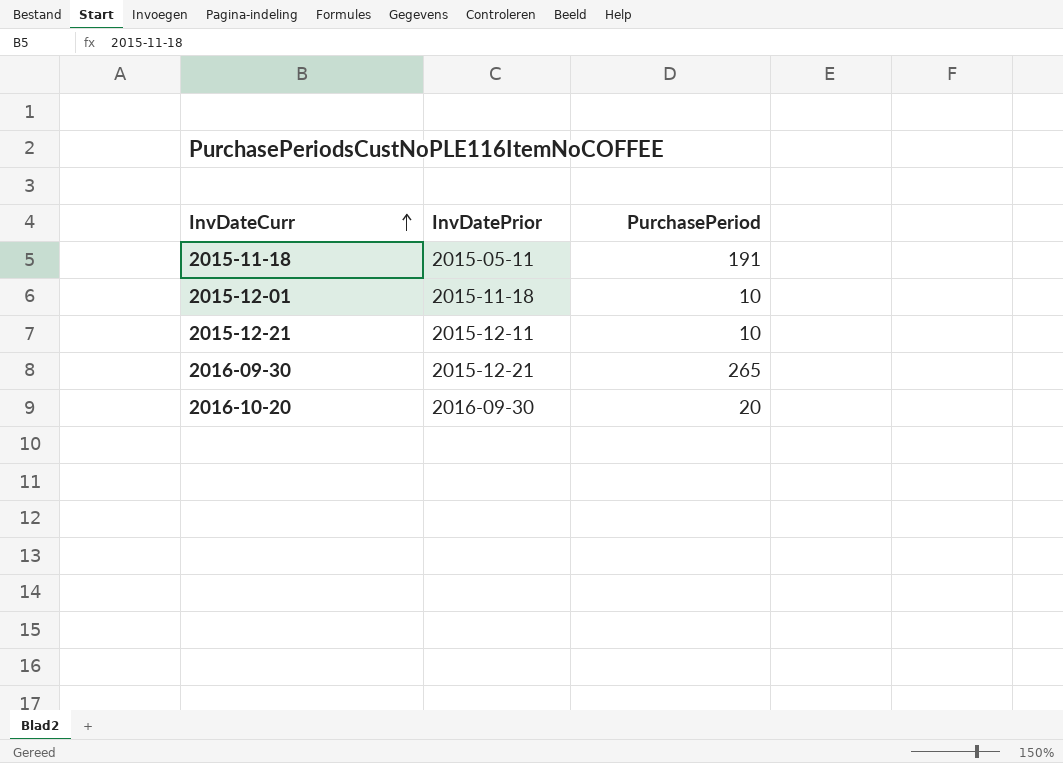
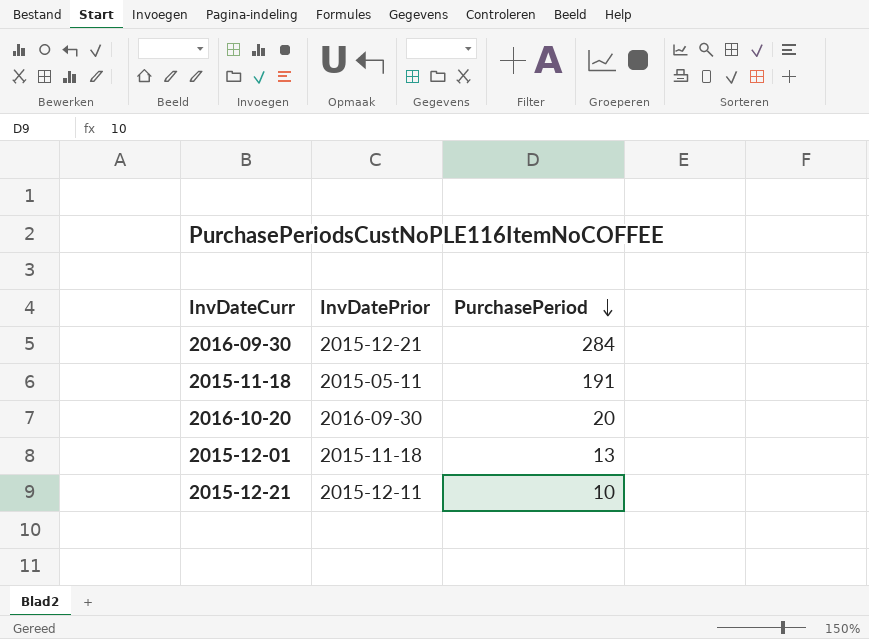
row order: InvDateCurr ascending -> PurchasePeriod descending
2016-09-30 | PurchasePeriod: 265 -> 284
2015-12-01 | PurchasePeriod: 10 -> 13

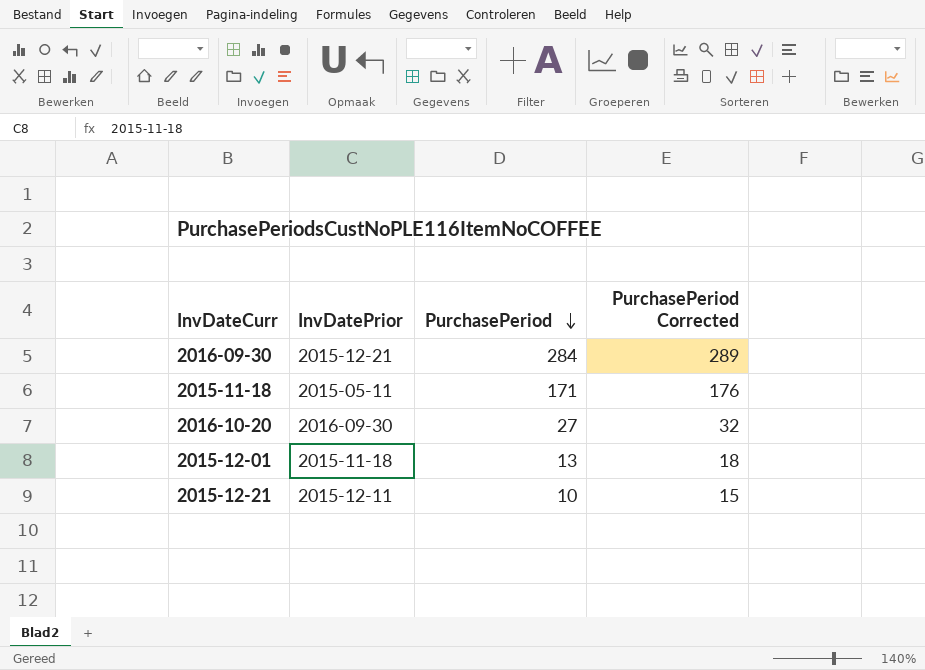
column PurchasePeriod Corrected | formula: none -> [PurchasePeriod] + 5
2015-11-18 | PurchasePeriod: 191 -> 171
2016-10-20 | PurchasePeriod: 20 -> 27

